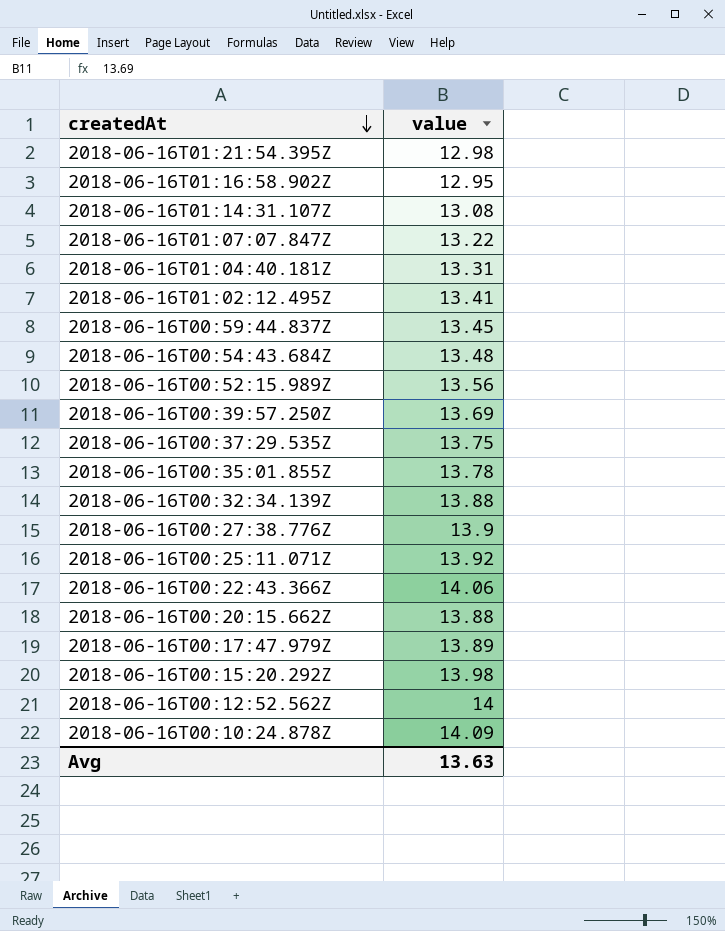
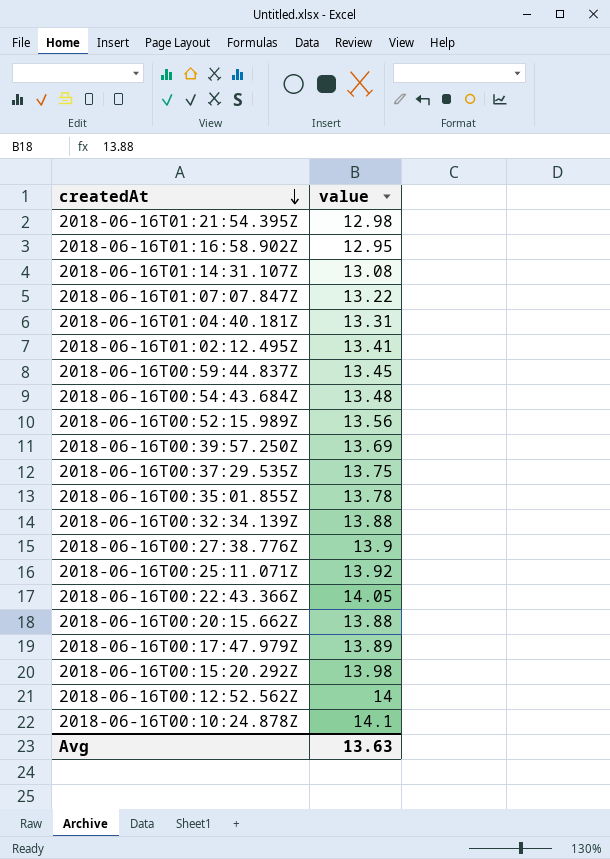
2018-06-16T00:22:43.366Z | value: 14.06 -> 14.05
2018-06-16T00:10:24.878Z | value: 14.09 -> 14.1

